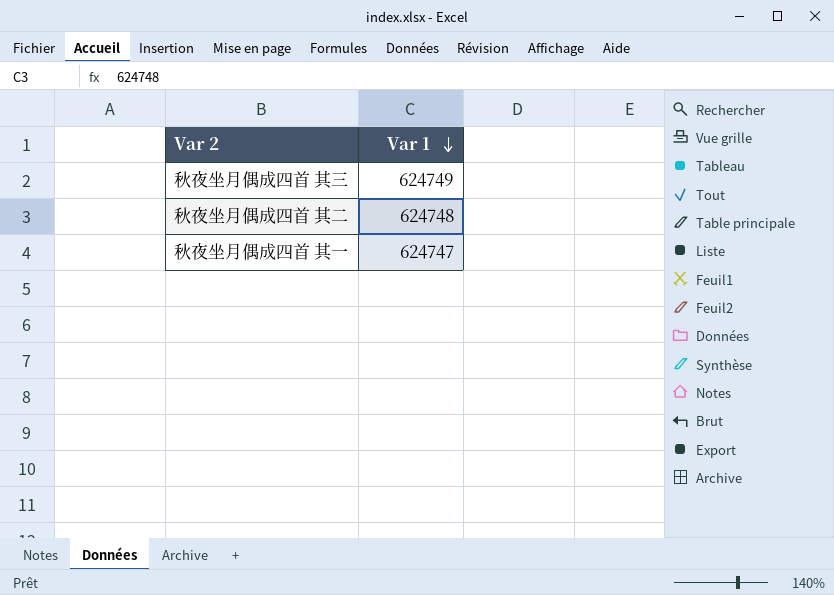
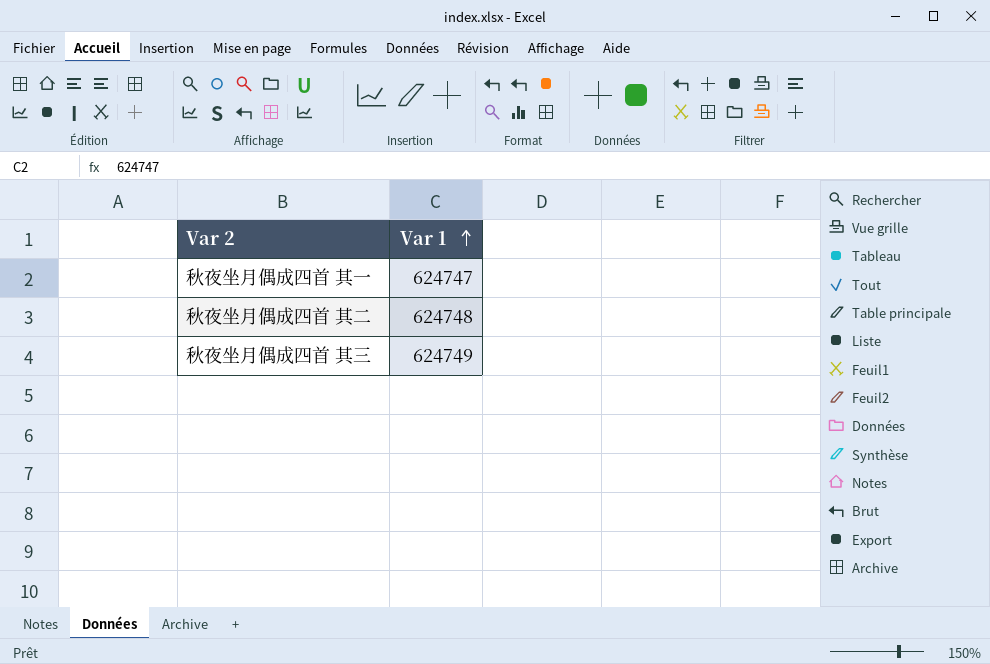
row order: Var 1 descending -> Var 1 ascending

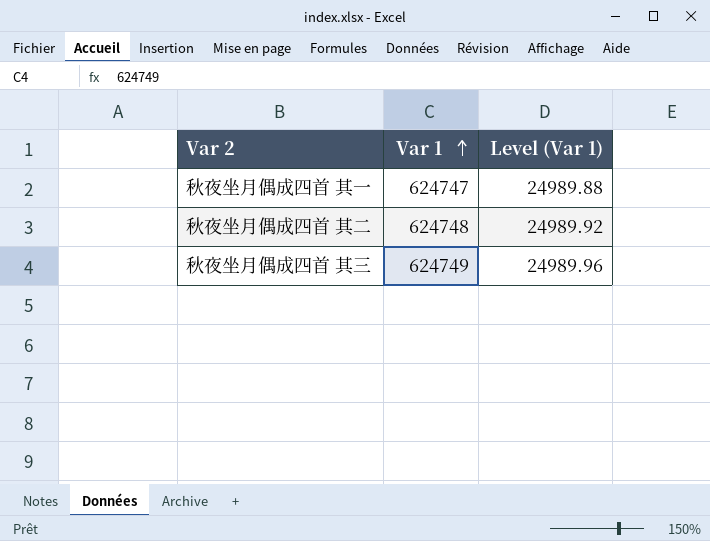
column Level (Var 1) | formula: none -> [Var 1] * 0.04

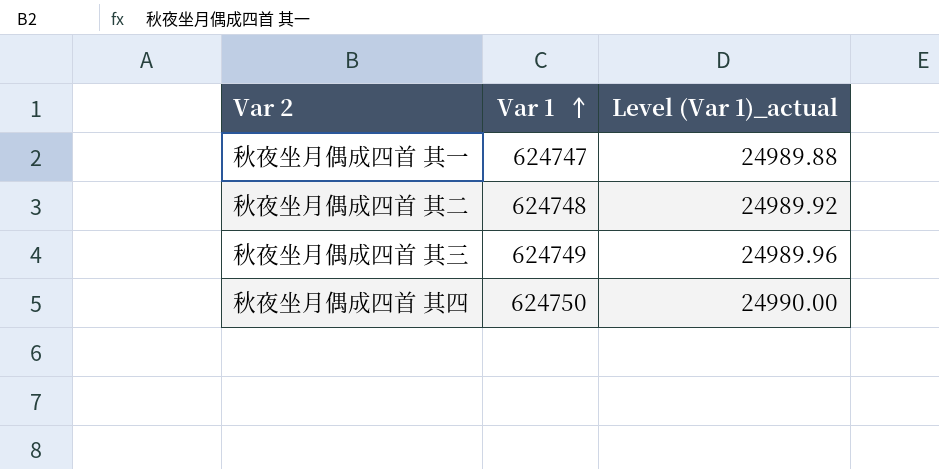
column name: Level (Var 1) -> Level (Var 1)_actual
row 秋夜坐月偶成四首 其四: none -> 624750 | 24990.00

